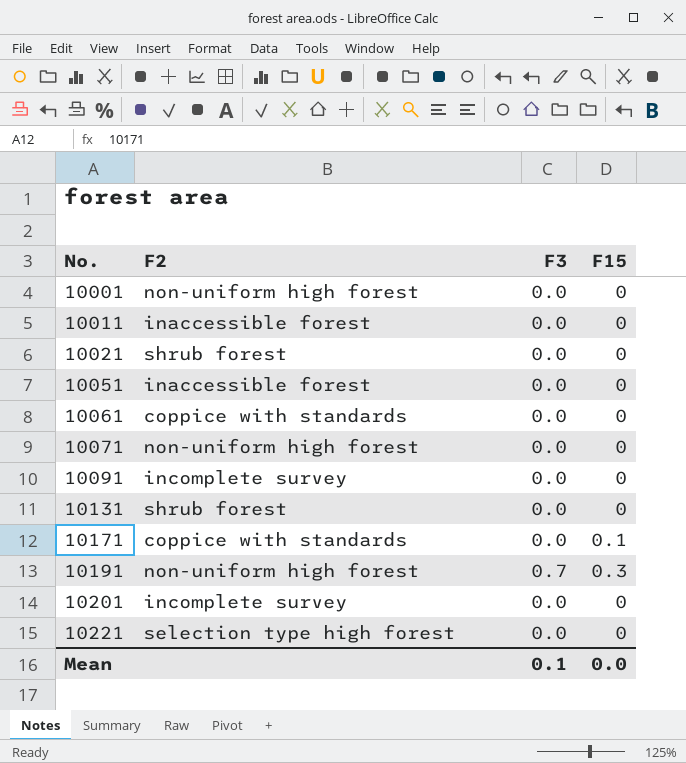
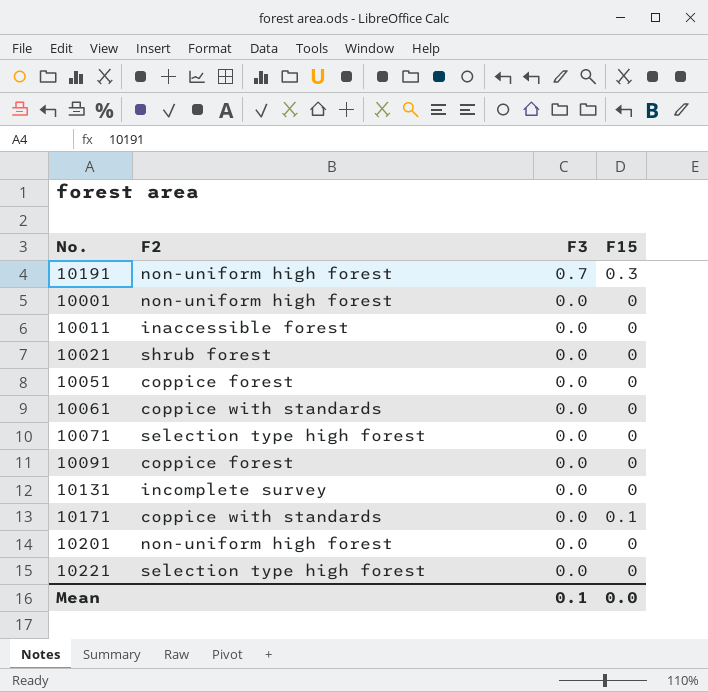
row order: No. ascending -> F3 descending
10051 | F2: inaccessible forest -> coppice forest
10071 | F2: non-uniform high forest -> selection type high forest
10091 | F2: incomplete survey -> coppice forest
10131 | F2: shrub forest -> incomplete survey
10201 | F2: incomplete survey -> non-uniform high forest

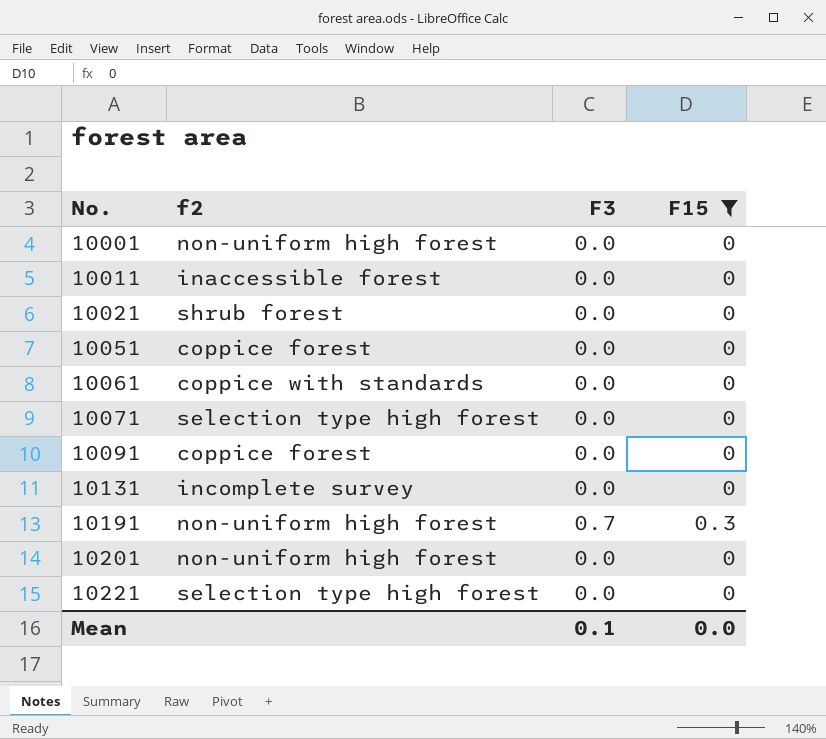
filter: none -> F15 != 0.1
row order: F3 descending -> No. ascending
column name: F2 -> f2

